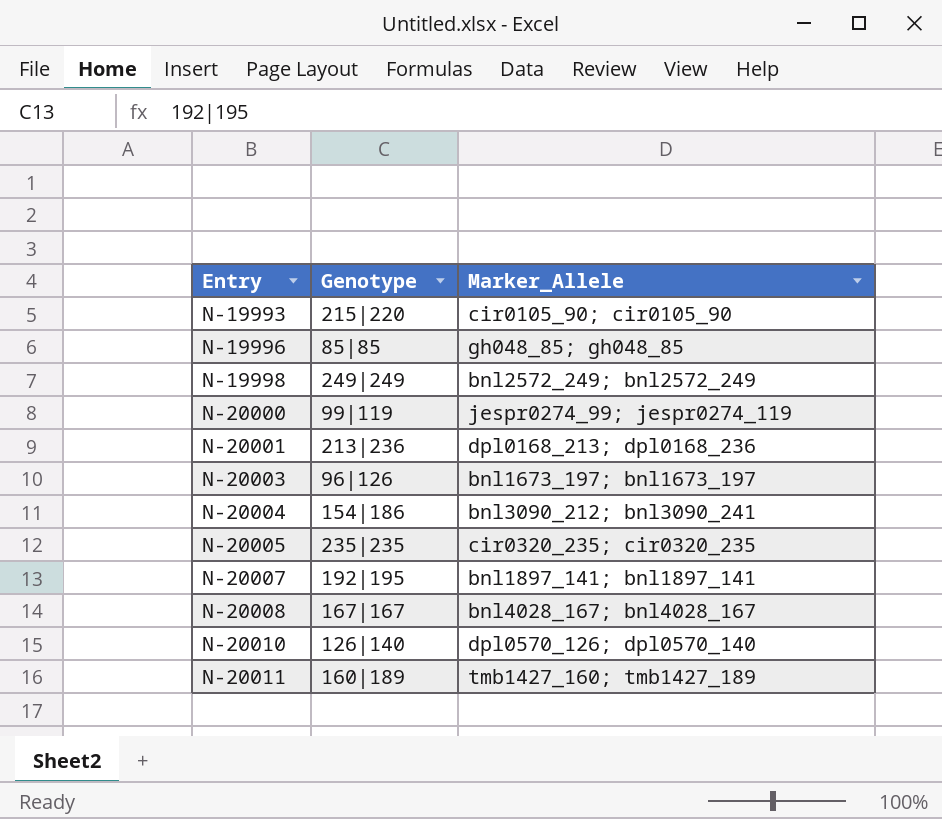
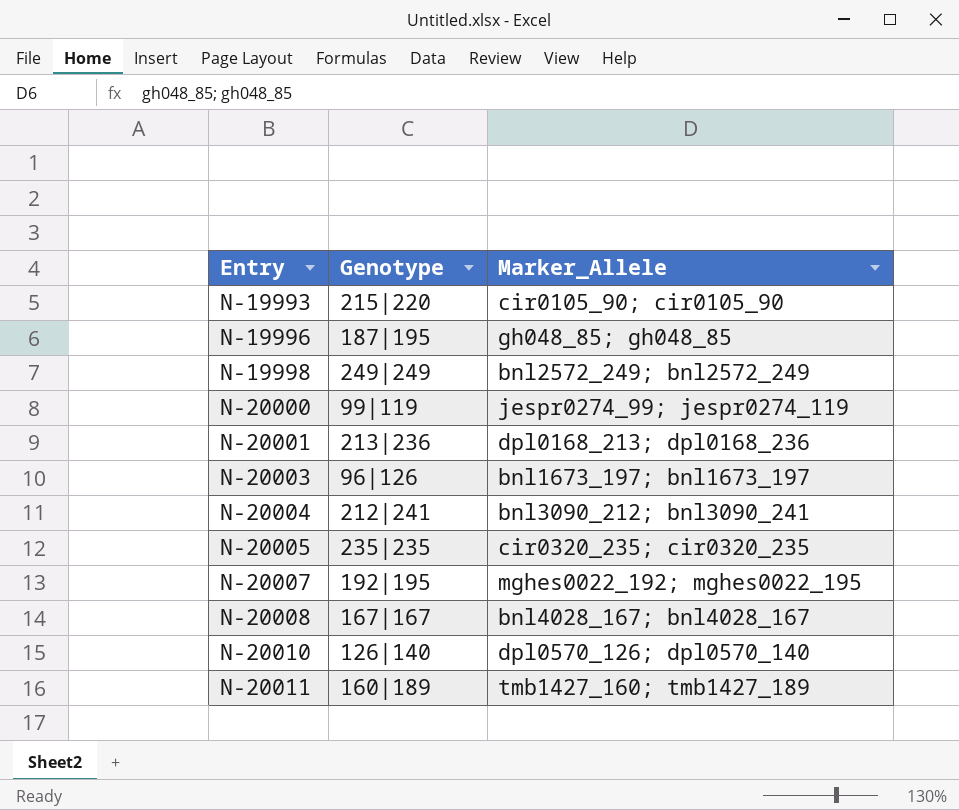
N-19996 | Genotype: 85|85 -> 187|195
N-20004 | Genotype: 154|186 -> 212|241
N-20007 | Marker_Allele: bnl1897_141; bnl1897_141 -> mghes0022_192; mghes0022_195

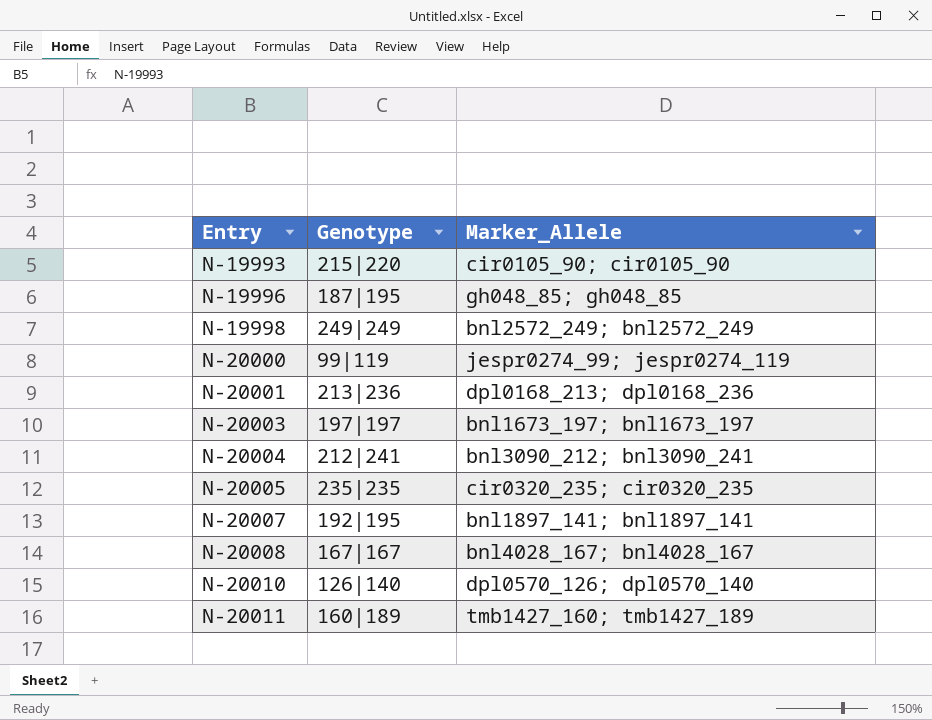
N-20003 | Genotype: 96|126 -> 197|197
N-20007 | Marker_Allele: mghes0022_192; mghes0022_195 -> bnl1897_141; bnl1897_141

